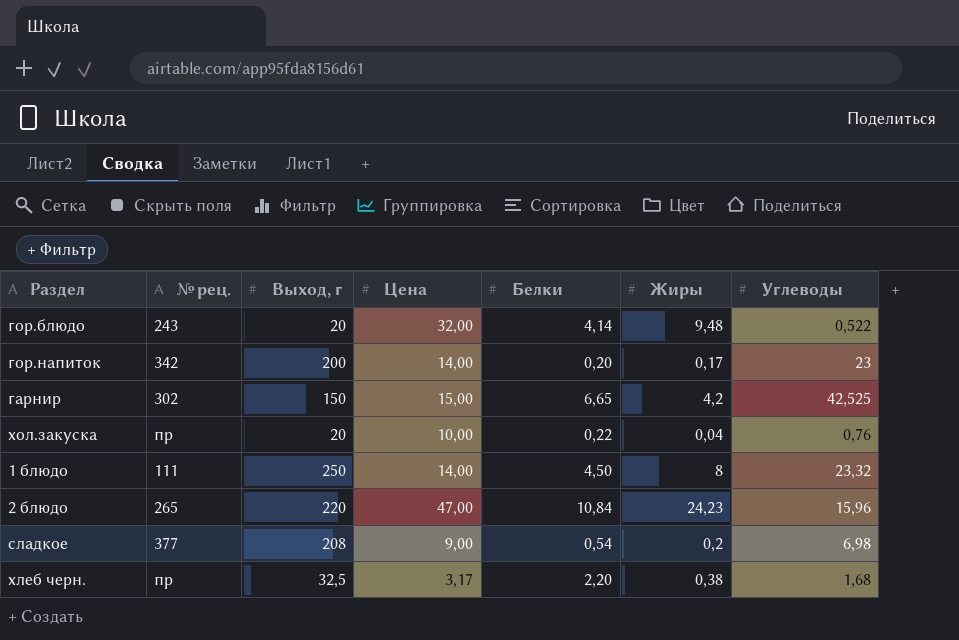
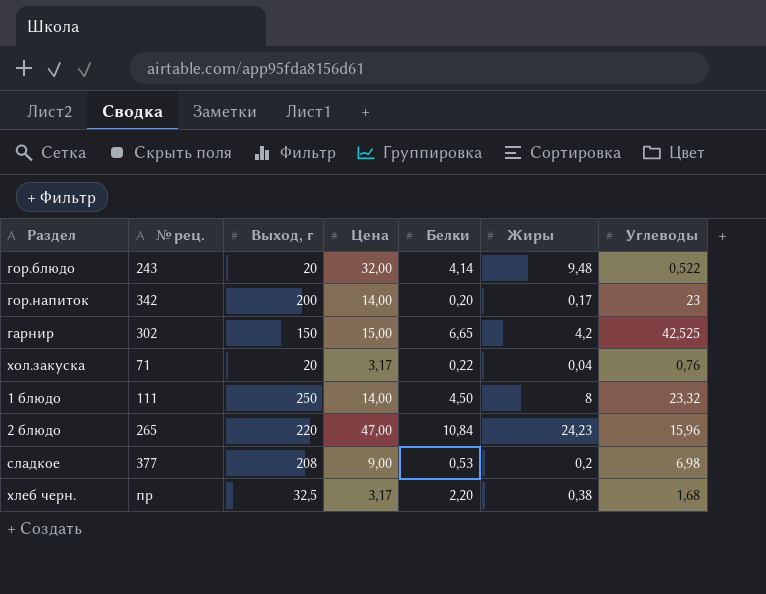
хол.закуска | № рец.: пр -> 71
хол.закуска | Цена: 10,00 -> 3,17
сладкое | Белки: 0,54 -> 0,53

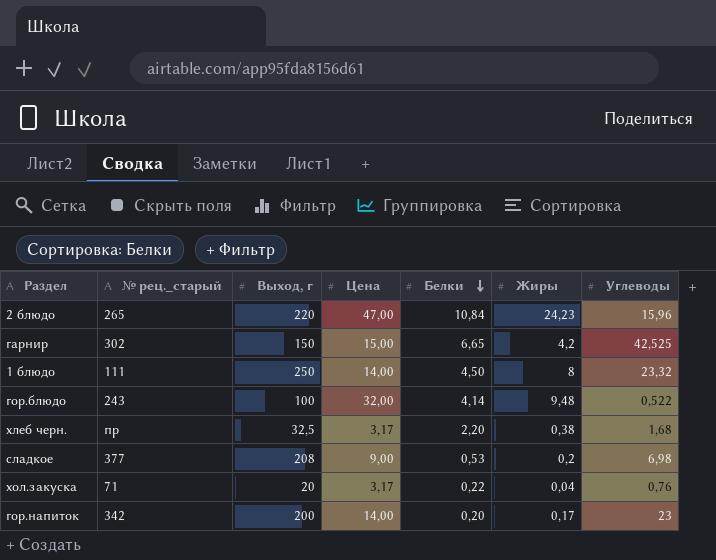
row order: none -> Белки descending
column name: № рец. -> № рец._старый
гор.блюдо | Выход, г: 20 -> 100

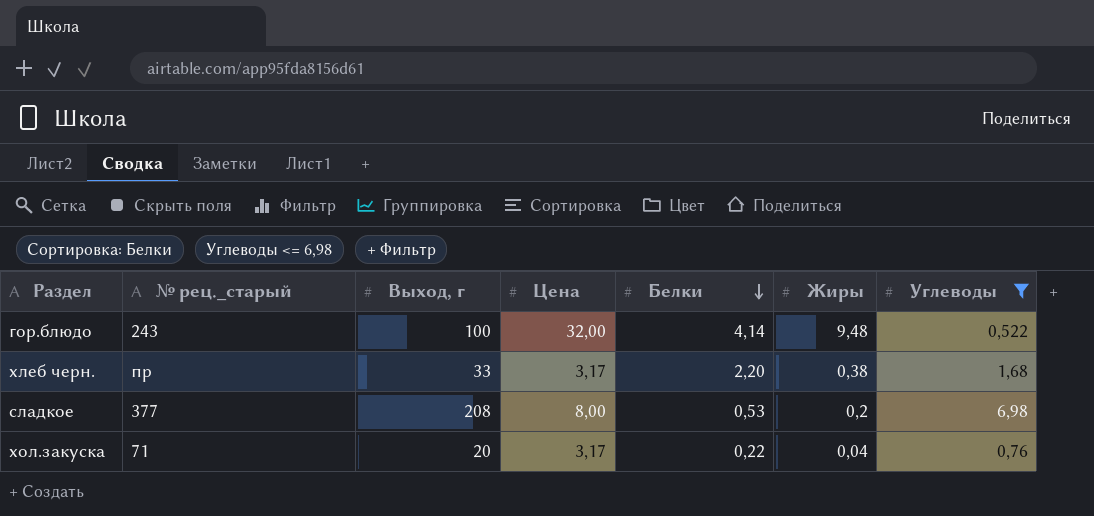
filter: none -> Углеводы <= 6,98
хлеб черн. | Выход, г: 32,5 -> 33
сладкое | Цена: 9,00 -> 8,00

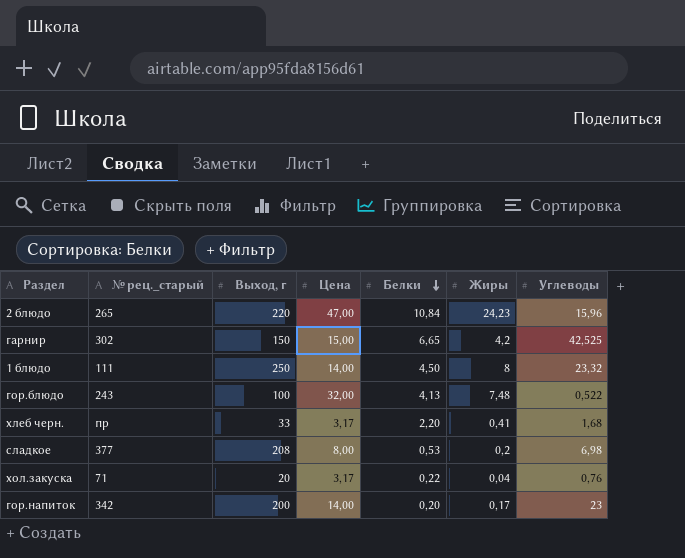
filter: Углеводы <= 6,98 -> none
гор.блюдо | Белки: 4,14 -> 4,13
гор.блюдо | Жиры: 9,48 -> 7,48
хлеб черн. | Жиры: 0,38 -> 0,41

